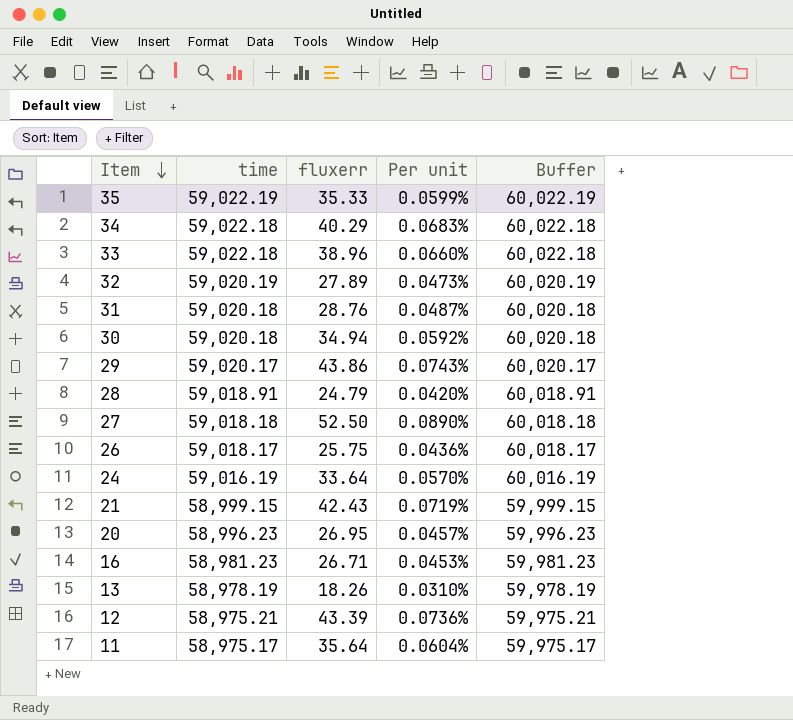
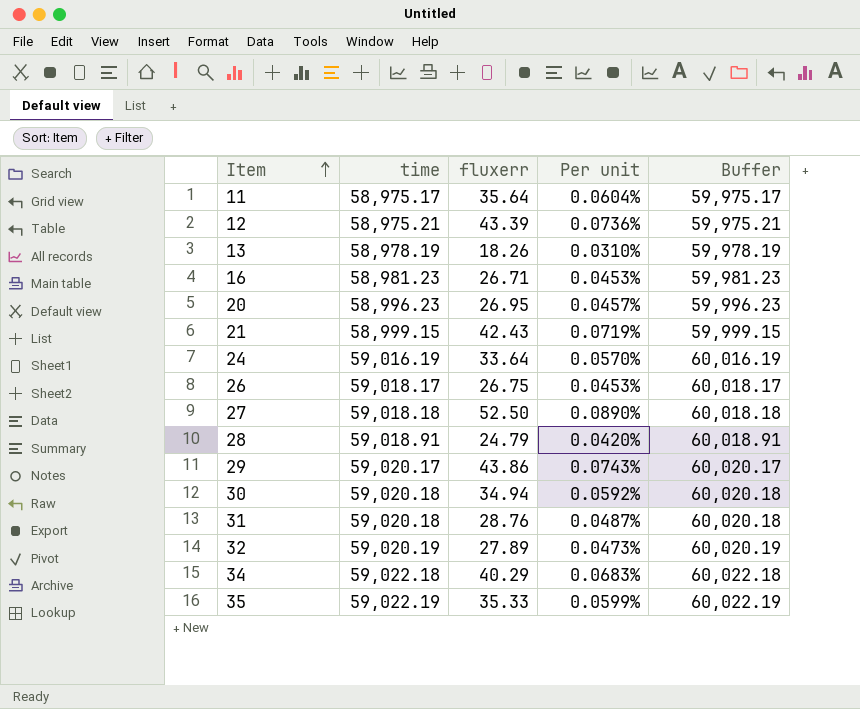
row order: Item descending -> Item ascending
row 33: 59,022.18 | 38.96 | 0.0660% | 60,022.18 -> none
26 | fluxerr: 25.75 -> 26.75
26 | Per unit: 0.0436% -> 0.0453%

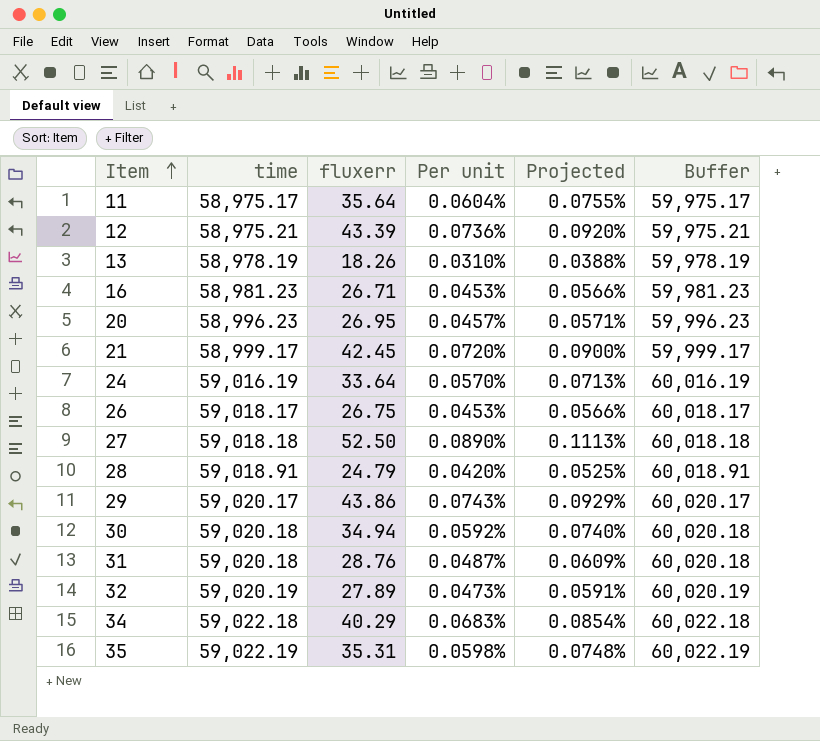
column Projected | formula: none -> [Per unit] * 1.25
21 | time: 58,999.15 -> 58,999.17
21 | fluxerr: 42.43 -> 42.45
21 | Per unit: 0.0719% -> 0.0720%
21 | Buffer: 59,999.15 -> 59,999.17
35 | fluxerr: 35.33 -> 35.31
35 | Per unit: 0.0599% -> 0.0598%

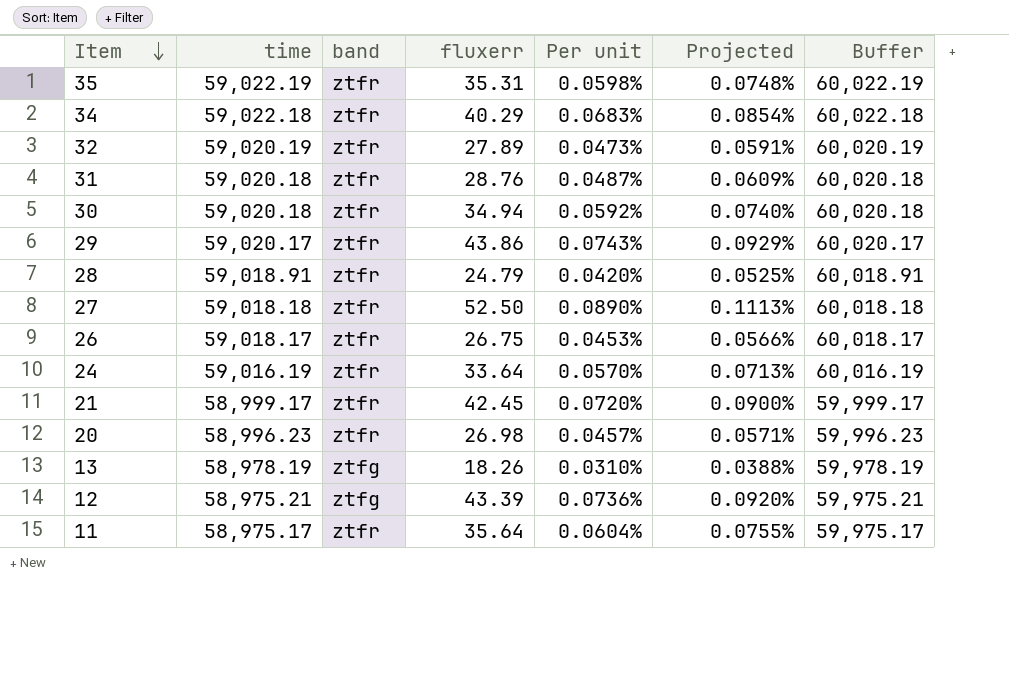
row order: Item ascending -> Item descending
column band | position: none -> 3
row 16: 58,981.23 | 26.71 | 0.0453% | 0.0566% | 59,981.23 -> none
20 | fluxerr: 26.95 -> 26.98

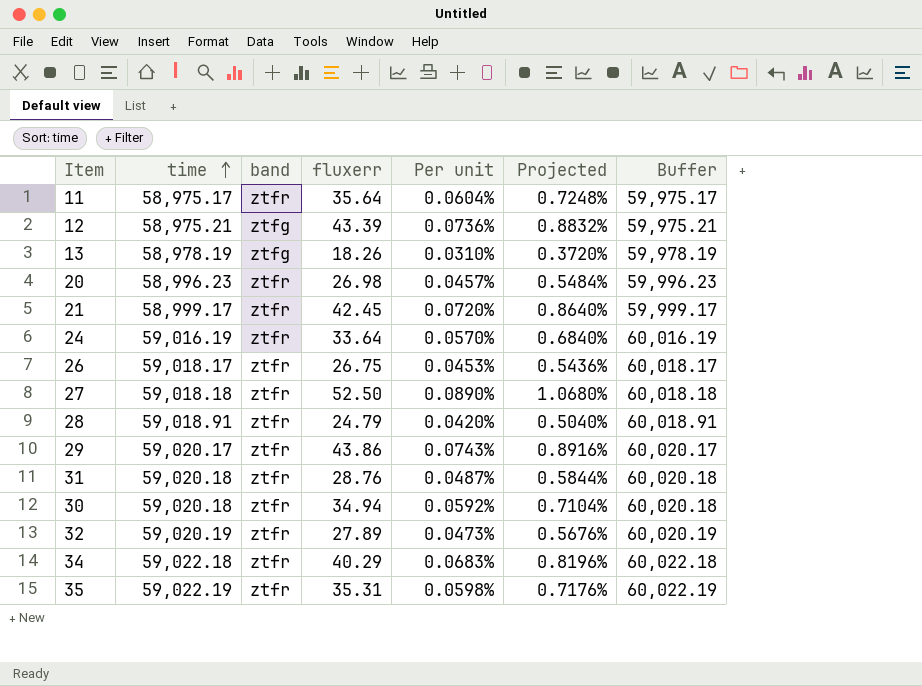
row order: Item descending -> time ascending
column Projected | formula: [Per unit] * 1.25 -> [Per unit] * 12

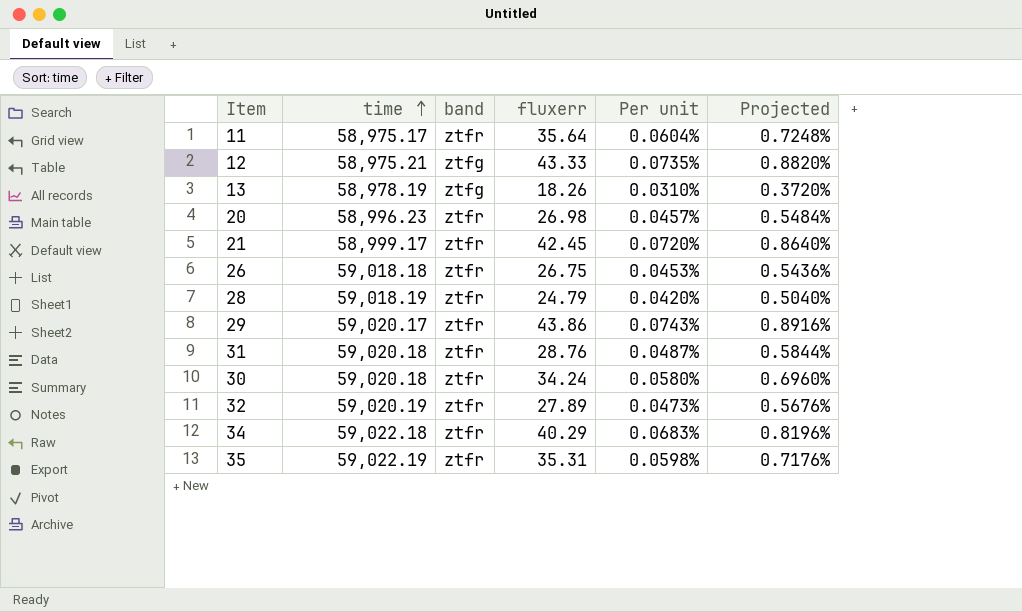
column Buffer | formula: [time] + 1000 -> none
row 24: 59,016.19 | ztfr | 33.64 | 0.0570% | 0.6840% | 60,016.19 -> none
row 27: 59,018.18 | ztfr | 52.50 | 0.0890% | 1.0680% | 60,018.18 -> none
12 | fluxerr: 43.39 -> 43.33
12 | Per unit: 0.0736% -> 0.0735%
12 | Projected: 0.8832% -> 0.8820%
26 | time: 59,018.17 -> 59,018.18
28 | time: 59,018.91 -> 59,018.19
30 | fluxerr: 34.94 -> 34.24
30 | Per unit: 0.0592% -> 0.0580%
30 | Projected: 0.7104% -> 0.6960%

